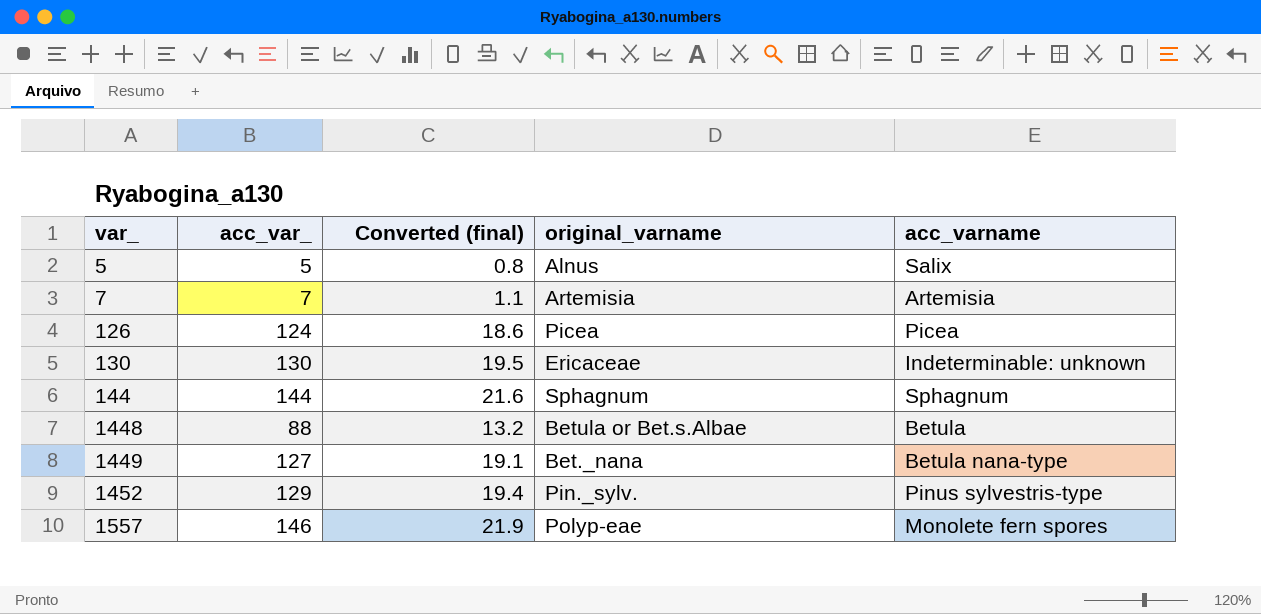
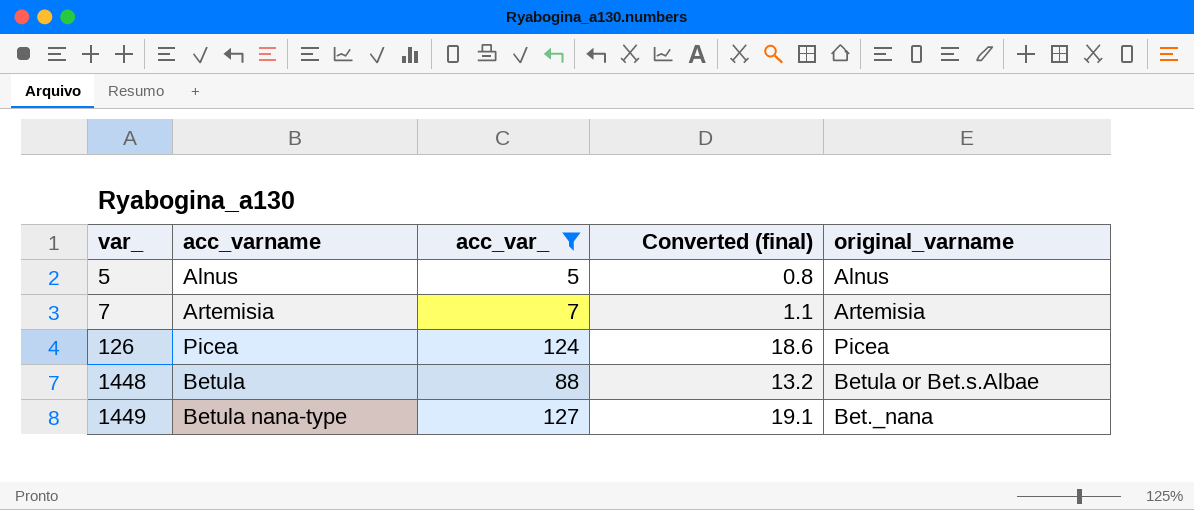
filter: none -> acc_var_ <= 127
column acc_varname | position: 5 -> 2
5 | acc_varname: Salix -> Alnus

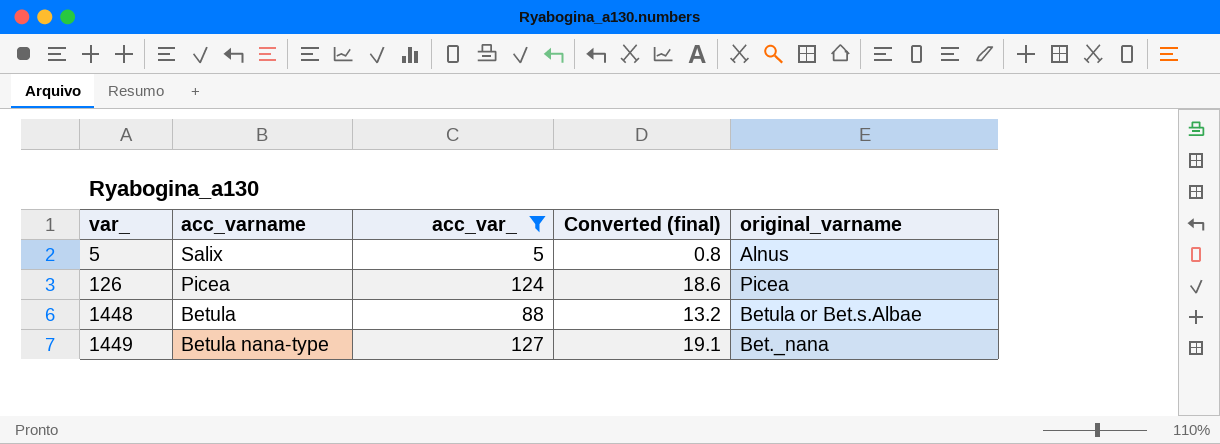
row 7: Artemisia | 7 | 1.1 | Artemisia -> none
5 | acc_varname: Alnus -> Salix

